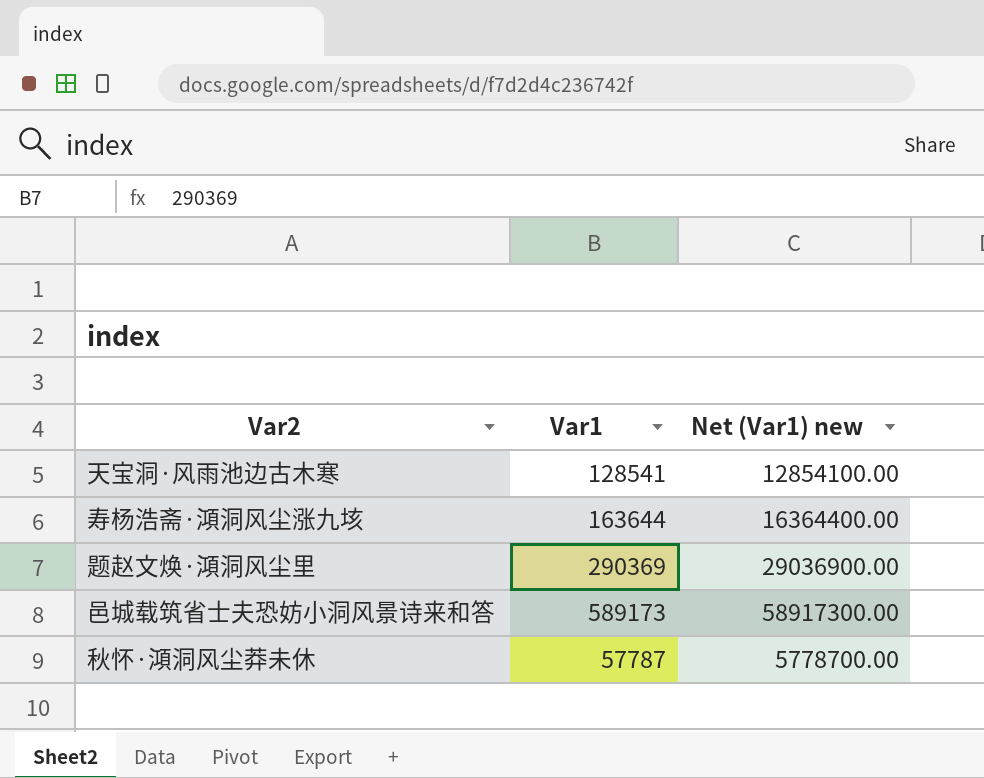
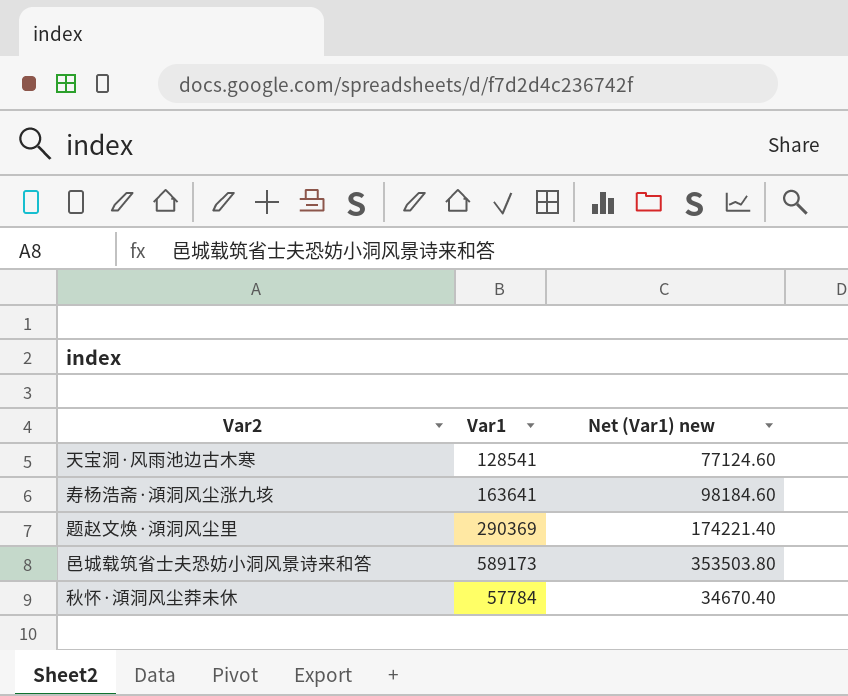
column Net (Var1) new | formula: [Var1] * 100 -> [Var1] * 0.6
寿杨浩斋·澒洞风尘涨九垓 | Var1: 163644 -> 163641
秋怀·澒洞风尘莽未休 | Var1: 57787 -> 57784

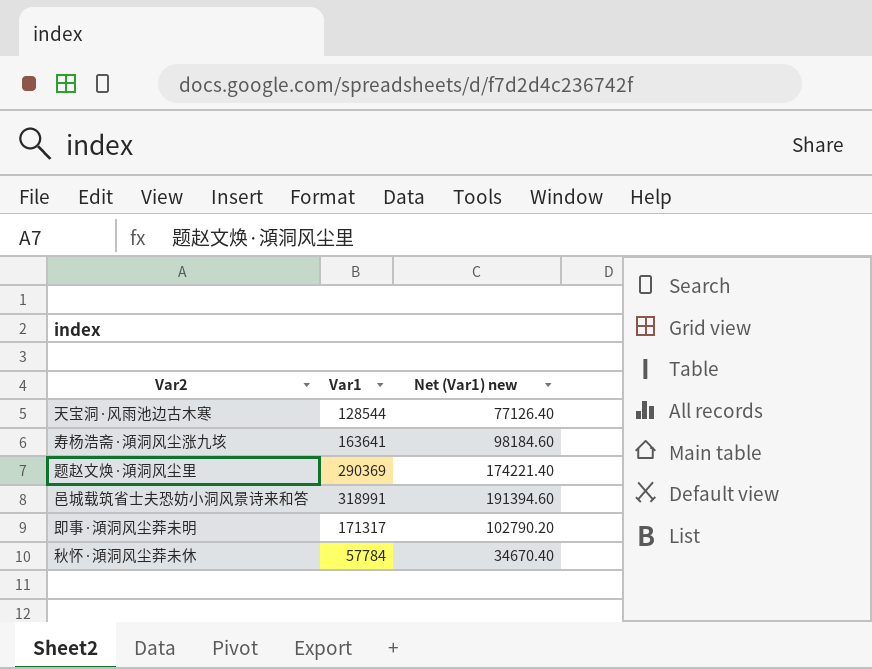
天宝洞·风雨池边古木寒 | Var1: 128541 -> 128544
天宝洞·风雨池边古木寒 | Net (Var1) new: 77124.60 -> 77126.40
邑城载筑省士夫恐妨小洞风景诗来和答 | Var1: 589173 -> 318991
邑城载筑省士夫恐妨小洞风景诗来和答 | Net (Var1) new: 353503.80 -> 191394.60
row 即事·澒洞风尘莽未明: none -> 171317 | 102790.20

